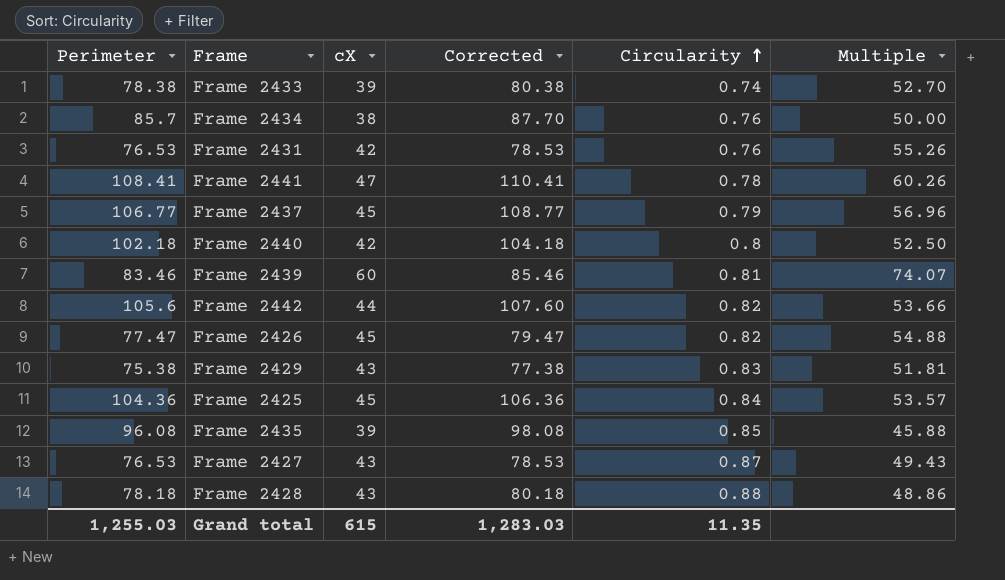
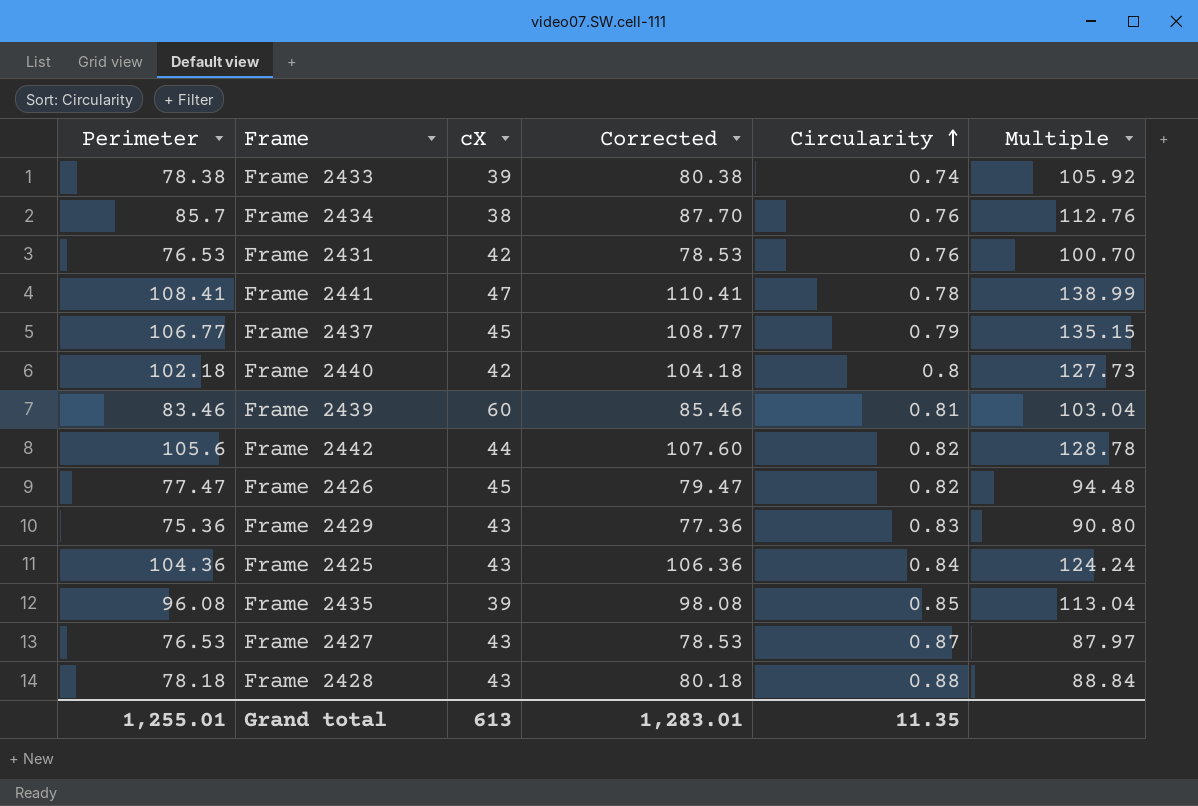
column Multiple | formula: [cX] / [Circularity] -> [Perimeter] / [Circularity]
Frame 2429 | Perimeter: 75.38 -> 75.36
Frame 2429 | Corrected: 77.38 -> 77.36
Frame 2425 | cX: 45 -> 43
Grand total | Perimeter: 1,255.03 -> 1,255.01
Grand total | cX: 615 -> 613
Grand total | Corrected: 1,283.03 -> 1,283.01

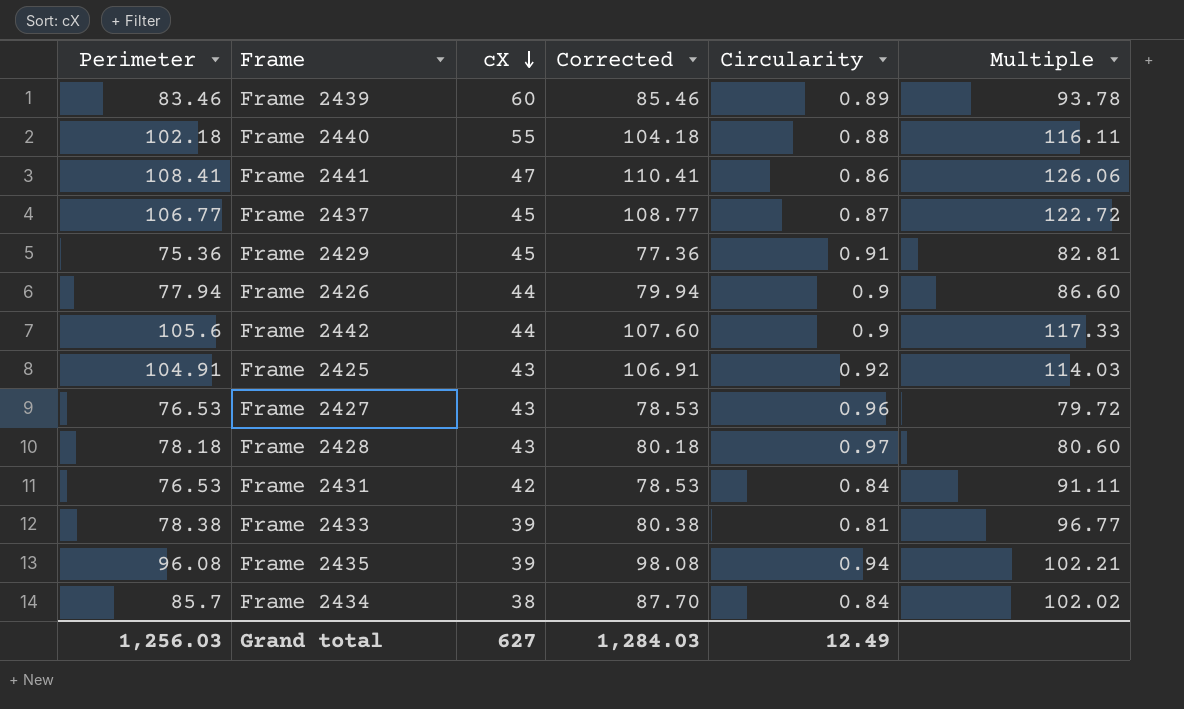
row order: Circularity ascending -> cX descending
Frame 2439 | Circularity: 0.81 -> 0.89
Frame 2439 | Multiple: 103.04 -> 93.78
Frame 2440 | cX: 42 -> 55
Frame 2440 | Circularity: 0.8 -> 0.88
Frame 2440 | Multiple: 127.73 -> 116.11
Frame 2441 | Circularity: 0.78 -> 0.86
Frame 2441 | Multiple: 138.99 -> 126.06
Frame 2437 | Circularity: 0.79 -> 0.87
Frame 2437 | Multiple: 135.15 -> 122.72
Frame 2429 | cX: 43 -> 45
Frame 2429 | Circularity: 0.83 -> 0.91
Frame 2429 | Multiple: 90.80 -> 82.81
Frame 2426 | Perimeter: 77.47 -> 77.94
Frame 2426 | cX: 45 -> 44
Frame 2426 | Corrected: 79.47 -> 79.94
Frame 2426 | Circularity: 0.82 -> 0.9
Frame 2426 | Multiple: 94.48 -> 86.60
Frame 2442 | Circularity: 0.82 -> 0.9
Frame 2442 | Multiple: 128.78 -> 117.33
Frame 2425 | Perimeter: 104.36 -> 104.91
Frame 2425 | Corrected: 106.36 -> 106.91
Frame 2425 | Circularity: 0.84 -> 0.92
Frame 2425 | Multiple: 124.24 -> 114.03
Frame 2427 | Circularity: 0.87 -> 0.96
Frame 2427 | Multiple: 87.97 -> 79.72
Frame 2428 | Circularity: 0.88 -> 0.97
Frame 2428 | Multiple: 88.84 -> 80.60
Frame 2431 | Circularity: 0.76 -> 0.84
Frame 2431 | Multiple: 100.70 -> 91.11
Frame 2433 | Circularity: 0.74 -> 0.81
Frame 2433 | Multiple: 105.92 -> 96.77
Frame 2435 | Circularity: 0.85 -> 0.94
Frame 2435 | Multiple: 113.04 -> 102.21
Frame 2434 | Circularity: 0.76 -> 0.84
Frame 2434 | Multiple: 112.76 -> 102.02
Grand total | Perimeter: 1,255.01 -> 1,256.03
Grand total | cX: 613 -> 627
Grand total | Corrected: 1,283.01 -> 1,284.03
Grand total | Circularity: 11.35 -> 12.49

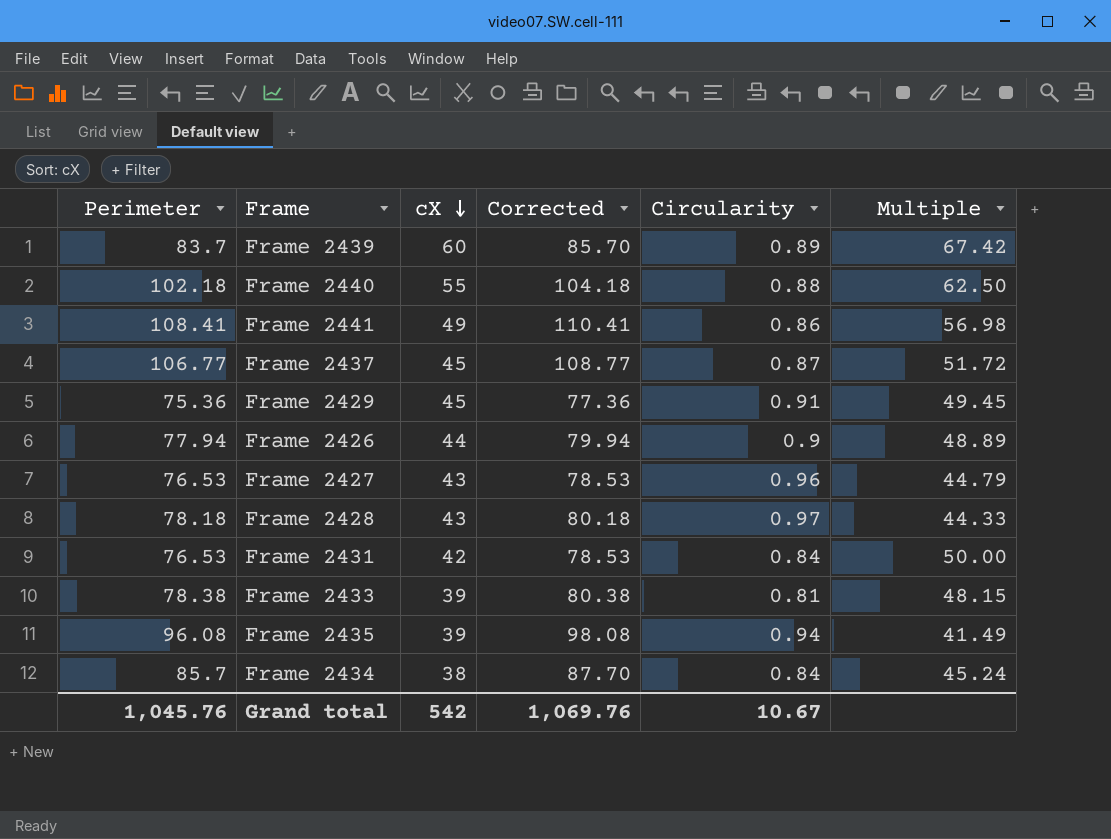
column Multiple | formula: [Perimeter] / [Circularity] -> [cX] / [Circularity]
row Frame 2442: 105.6 | 44 | 107.60 | 0.9 | 117.33 -> none
row Frame 2425: 104.91 | 43 | 106.91 | 0.92 | 114.03 -> none
Frame 2439 | Perimeter: 83.46 -> 83.7
Frame 2439 | Corrected: 85.46 -> 85.70
Frame 2441 | cX: 47 -> 49
Grand total | Perimeter: 1,256.03 -> 1,045.76
Grand total | cX: 627 -> 542
Grand total | Corrected: 1,284.03 -> 1,069.76
Grand total | Circularity: 12.49 -> 10.67

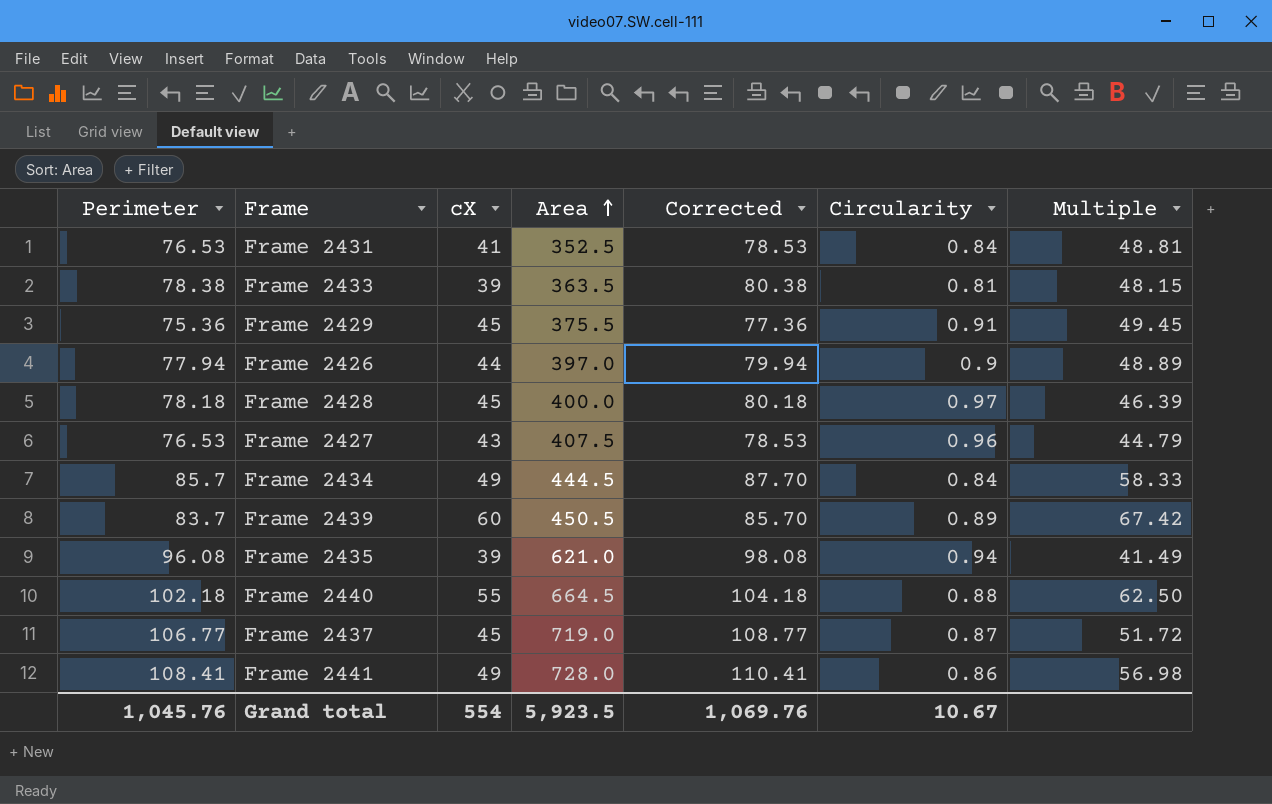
row order: cX descending -> Area ascending
column Area | position: none -> 4
Frame 2431 | cX: 42 -> 41
Frame 2431 | Multiple: 50.00 -> 48.81
Frame 2428 | cX: 43 -> 45
Frame 2428 | Multiple: 44.33 -> 46.39
Frame 2434 | cX: 38 -> 49
Frame 2434 | Multiple: 45.24 -> 58.33
Grand total | cX: 542 -> 554

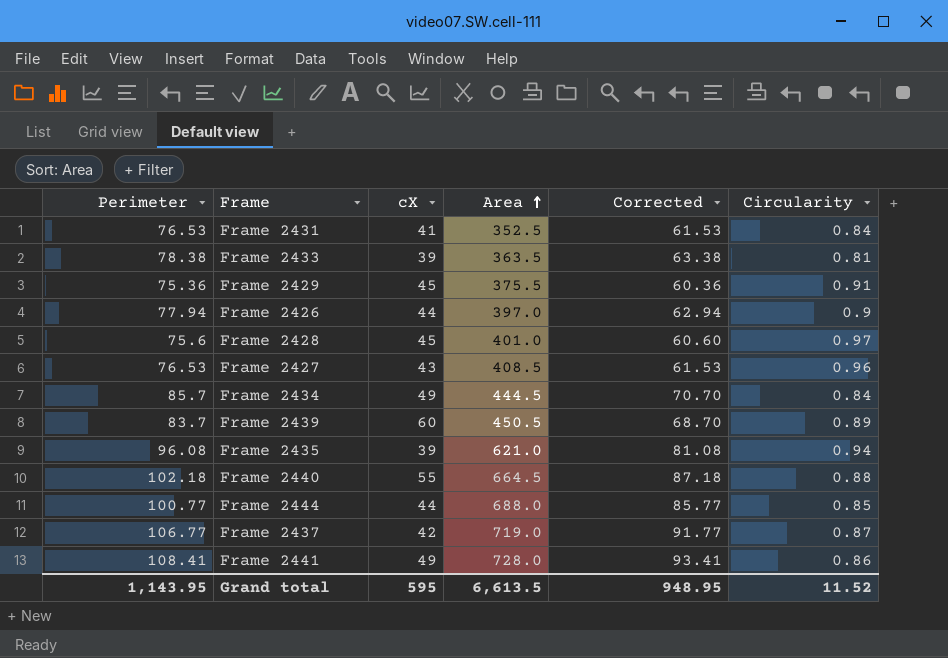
column Multiple | formula: [cX] / [Circularity] -> none
column Corrected | formula: [Perimeter] + 2 -> [Perimeter] - 15
Frame 2428 | Perimeter: 78.18 -> 75.6
Frame 2428 | Area: 400.0 -> 401.0
Frame 2427 | Area: 407.5 -> 408.5
row Frame 2444: none -> 100.77 | 44 | 688.0 | 85.77 | 0.85
Frame 2437 | cX: 45 -> 42
Grand total | Perimeter: 1,045.76 -> 1,143.95
Grand total | cX: 554 -> 595
Grand total | Area: 5,923.5 -> 6,613.5
Grand total | Corrected: 1,069.76 -> 948.95
Grand total | Circularity: 10.67 -> 11.52

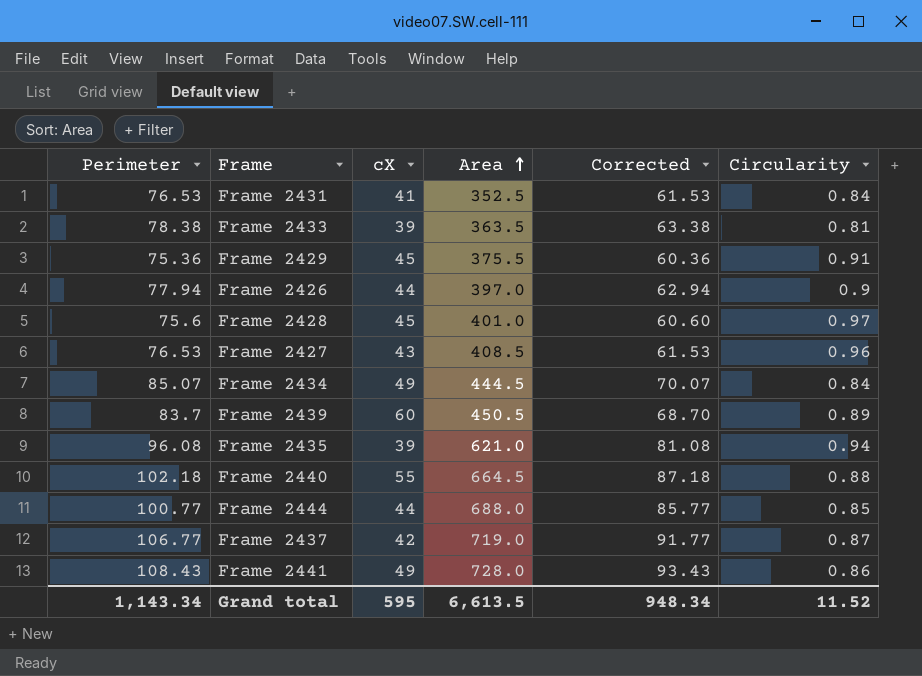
Frame 2434 | Perimeter: 85.7 -> 85.07
Frame 2434 | Corrected: 70.70 -> 70.07
Frame 2441 | Perimeter: 108.41 -> 108.43
Frame 2441 | Corrected: 93.41 -> 93.43
Grand total | Perimeter: 1,143.95 -> 1,143.34
Grand total | Corrected: 948.95 -> 948.34

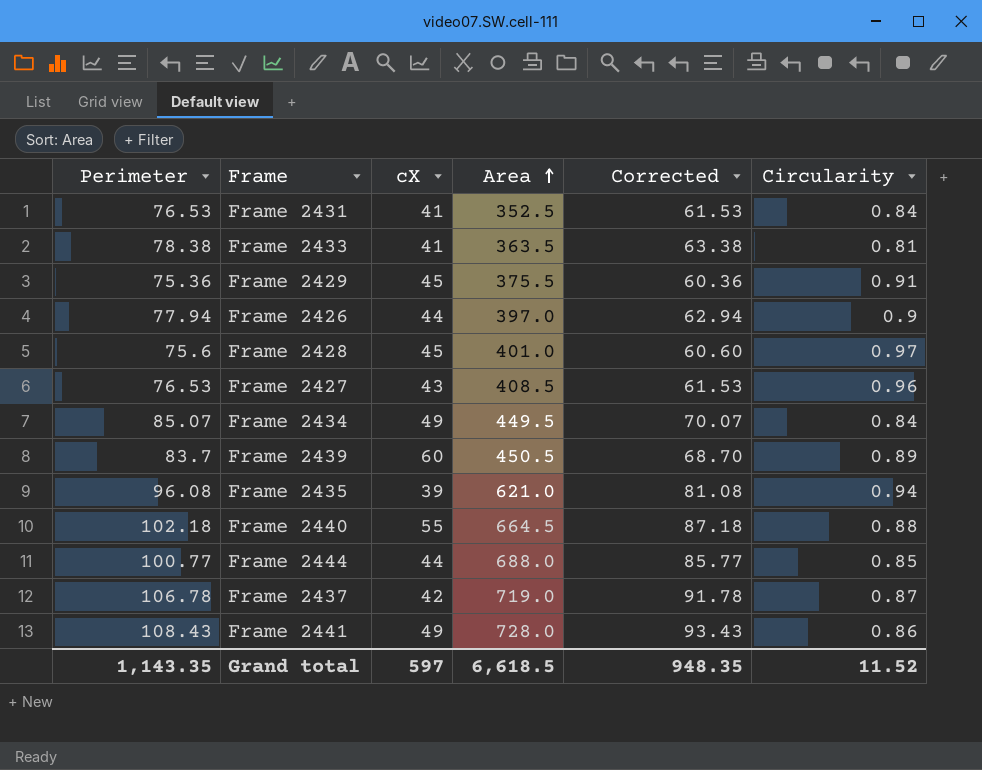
Frame 2433 | cX: 39 -> 41
Frame 2434 | Area: 444.5 -> 449.5
Frame 2437 | Perimeter: 106.77 -> 106.78
Frame 2437 | Corrected: 91.77 -> 91.78
Grand total | Perimeter: 1,143.34 -> 1,143.35
Grand total | cX: 595 -> 597
Grand total | Area: 6,613.5 -> 6,618.5
Grand total | Corrected: 948.34 -> 948.35

